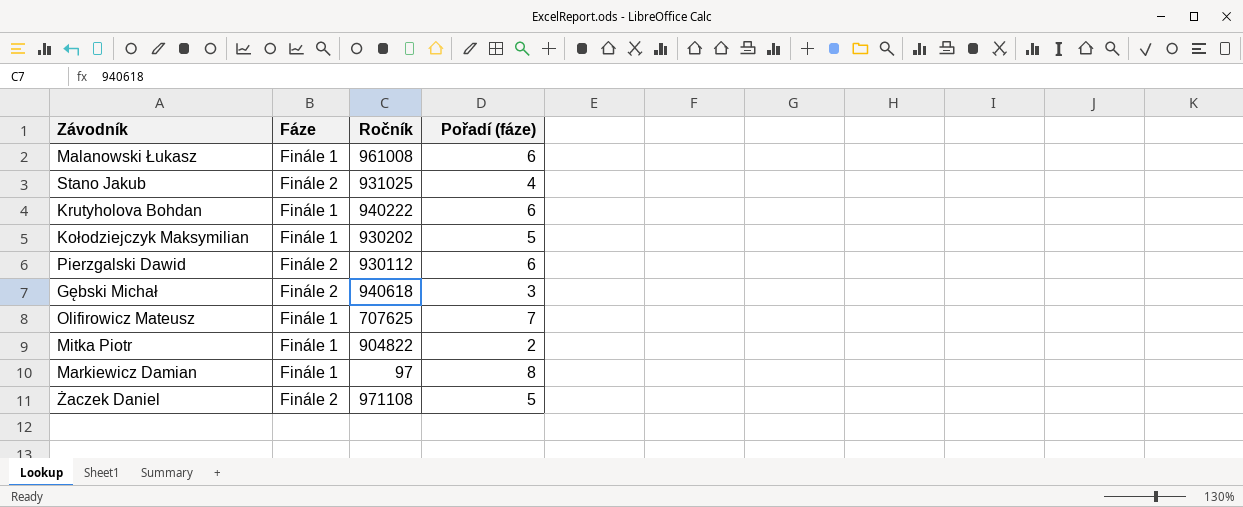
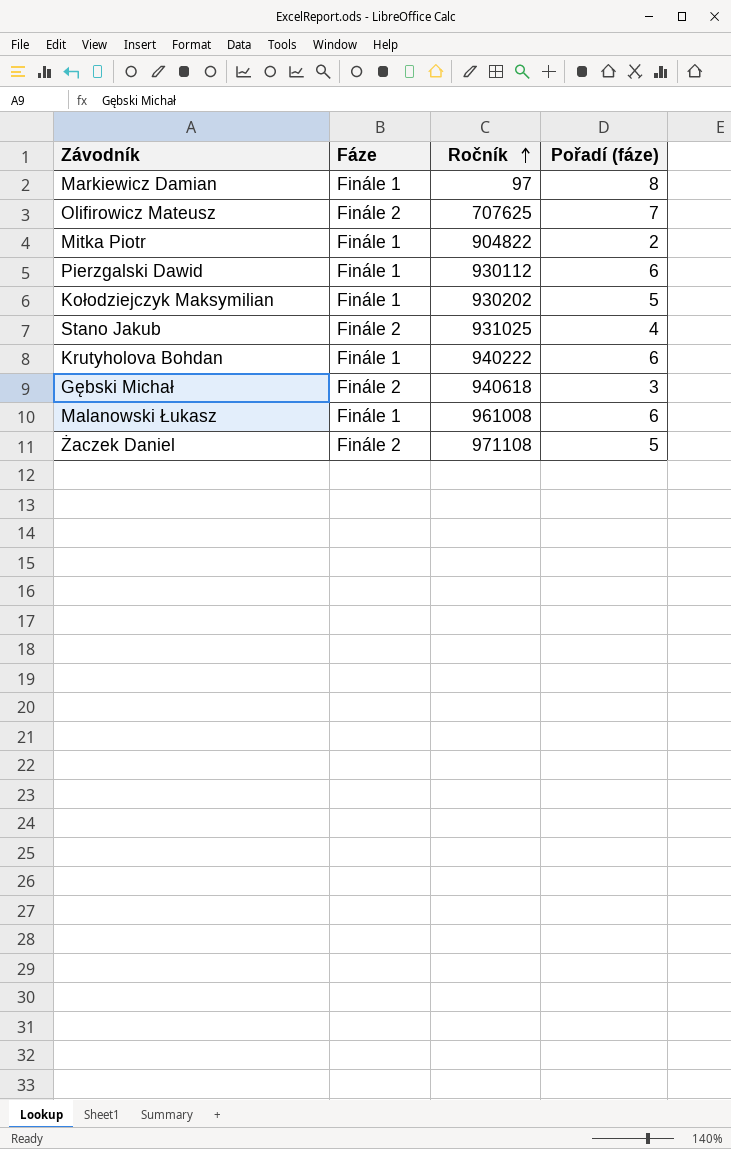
row order: none -> Ročník ascending
Olifirowicz Mateusz | Fáze: Finále 1 -> Finále 2
Pierzgalski Dawid | Fáze: Finále 2 -> Finále 1

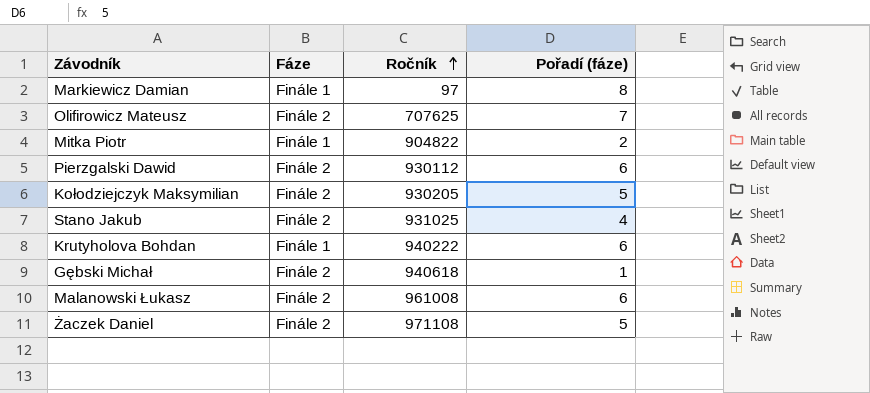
Pierzgalski Dawid | Fáze: Finále 1 -> Finále 2
Kołodziejczyk Maksymilian | Fáze: Finále 1 -> Finále 2
Kołodziejczyk Maksymilian | Ročník: 930202 -> 930205
Gębski Michał | Pořadí (fáze): 3 -> 1
Malanowski Łukasz | Fáze: Finále 1 -> Finále 2

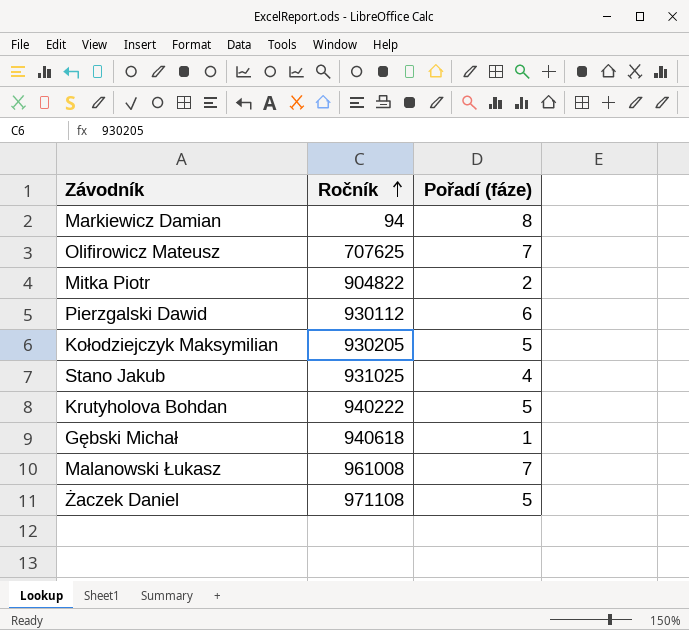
column Fáze | position: 2 -> none
Markiewicz Damian | Ročník: 97 -> 94
Krutyholova Bohdan | Pořadí (fáze): 6 -> 5
Malanowski Łukasz | Pořadí (fáze): 6 -> 7

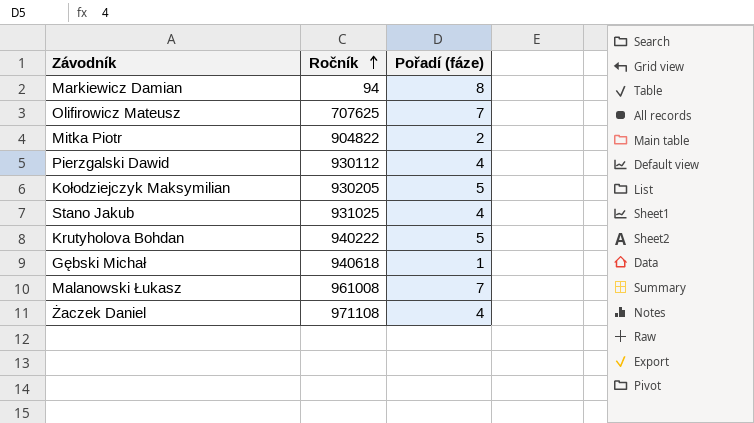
Pierzgalski Dawid | Pořadí (fáze): 6 -> 4
Żaczek Daniel | Pořadí (fáze): 5 -> 4

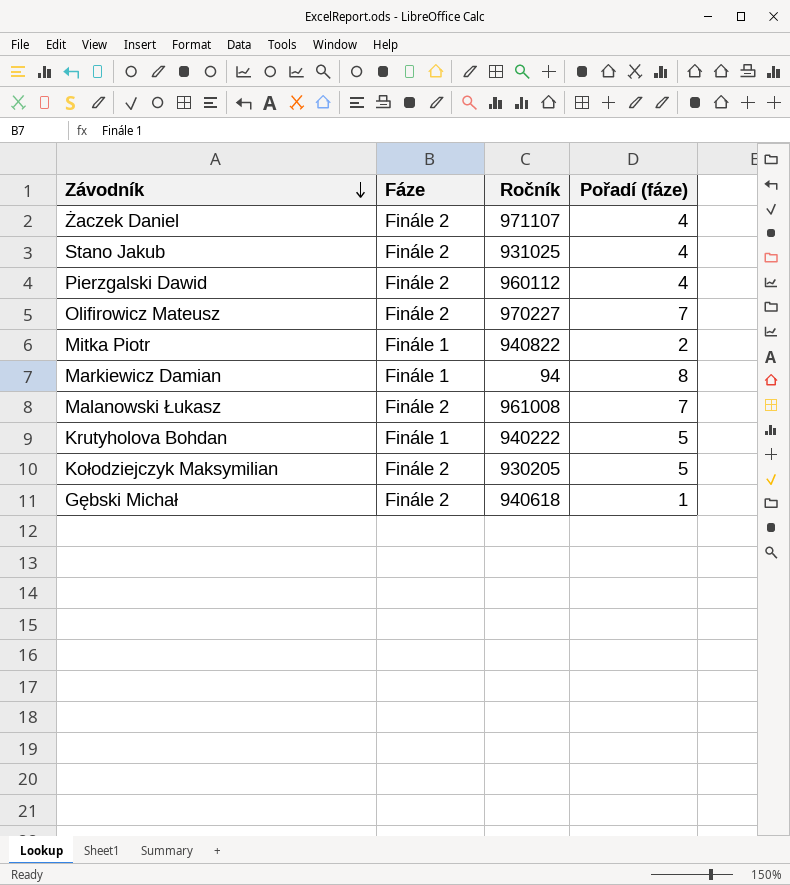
row order: Ročník ascending -> Závodník descending
column Fáze | position: none -> 2
Żaczek Daniel | Ročník: 971108 -> 971107
Pierzgalski Dawid | Ročník: 930112 -> 960112
Olifirowicz Mateusz | Ročník: 707625 -> 970227
Mitka Piotr | Ročník: 904822 -> 940822

